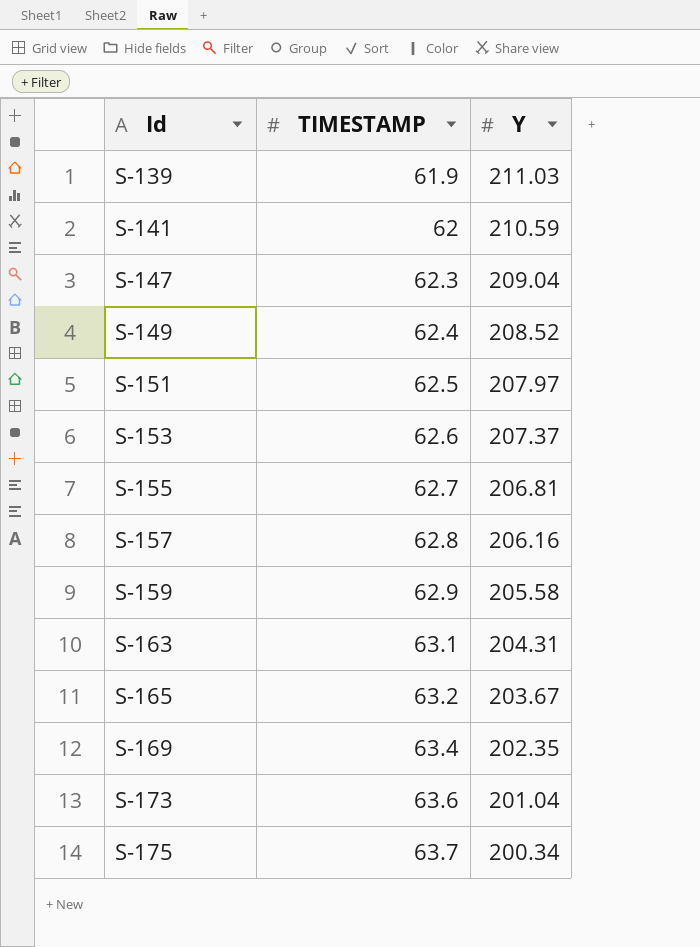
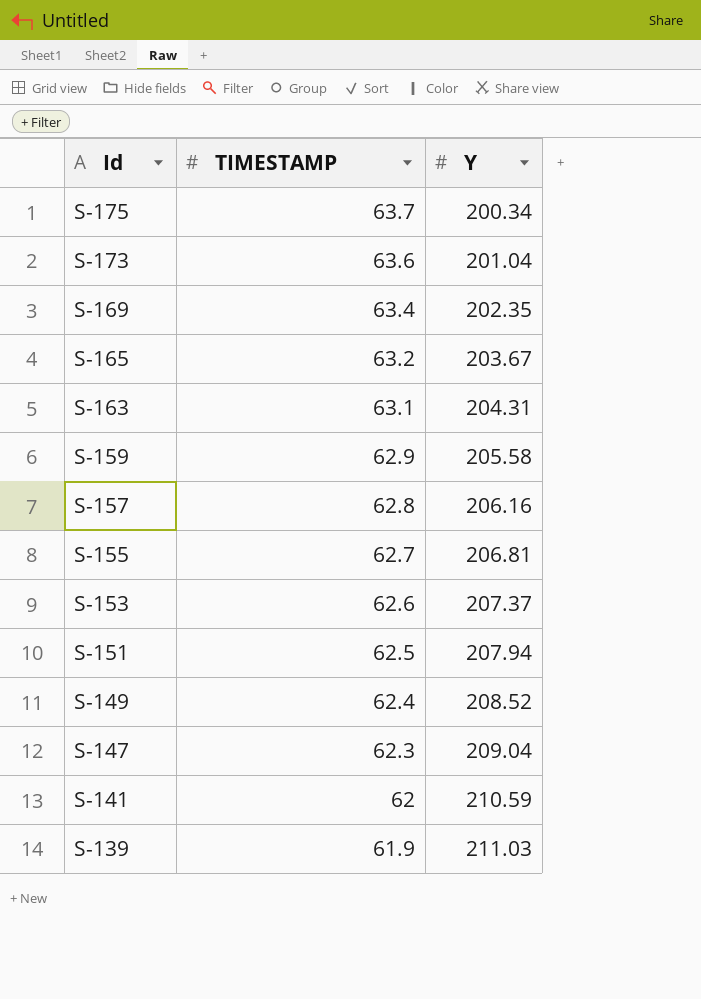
row order: Id ascending -> Id descending
S-151 | Y: 207.97 -> 207.94

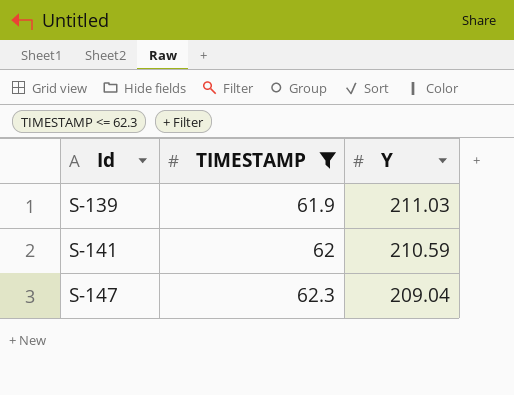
filter: none -> TIMESTAMP <= 62.3
row order: Id descending -> Id ascending

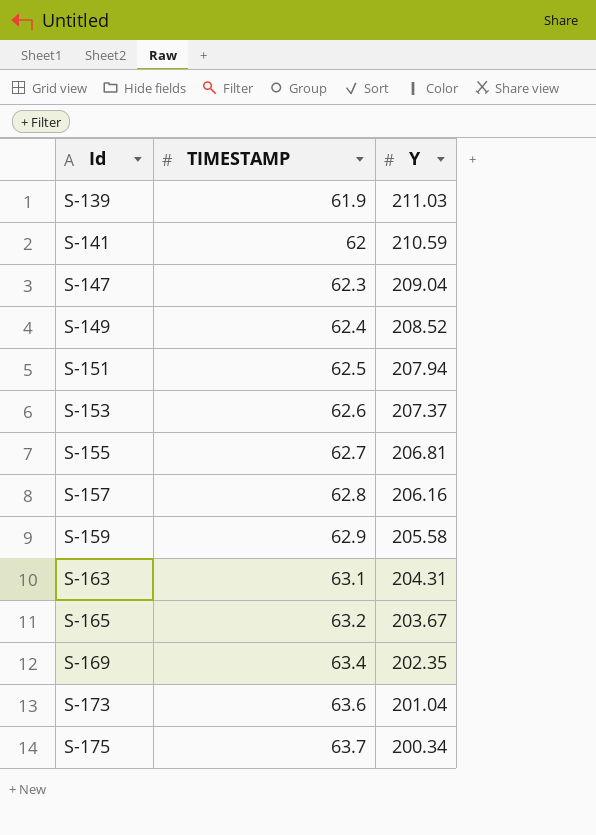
filter: TIMESTAMP <= 62.3 -> none

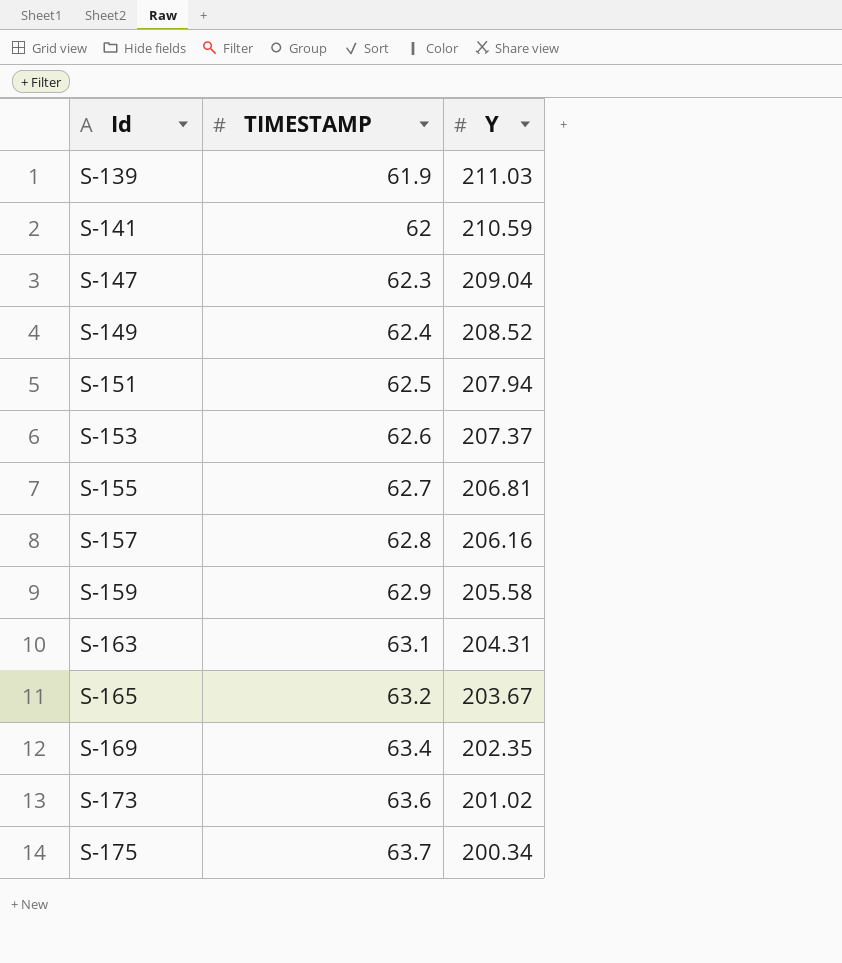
S-173 | Y: 201.04 -> 201.02

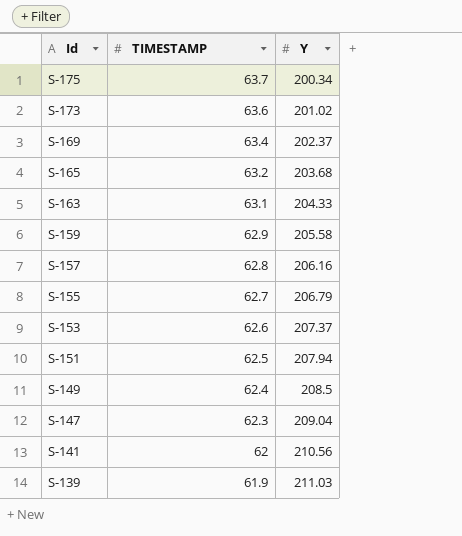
row order: Id ascending -> Id descending
S-169 | Y: 202.35 -> 202.37
S-165 | Y: 203.67 -> 203.68
S-163 | Y: 204.31 -> 204.33
S-155 | Y: 206.81 -> 206.79
S-149 | Y: 208.52 -> 208.5
S-141 | Y: 210.59 -> 210.56

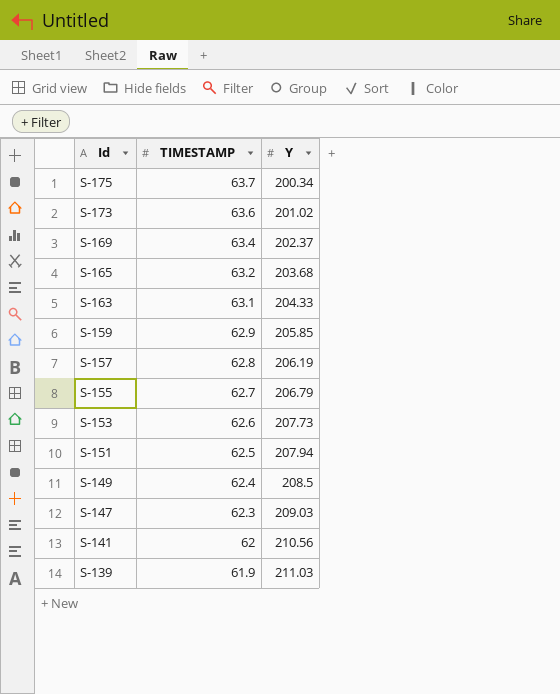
S-159 | Y: 205.58 -> 205.85
S-157 | Y: 206.16 -> 206.19
S-153 | Y: 207.37 -> 207.73
S-147 | Y: 209.04 -> 209.03

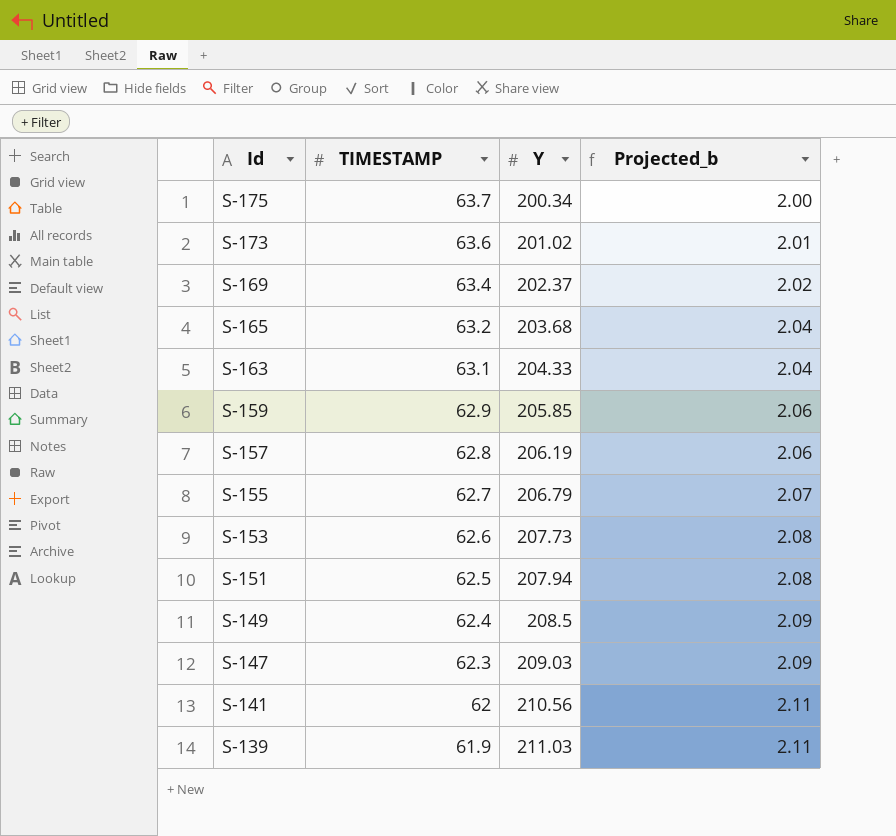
column Projected_b | formula: none -> [Y] * 0.01

